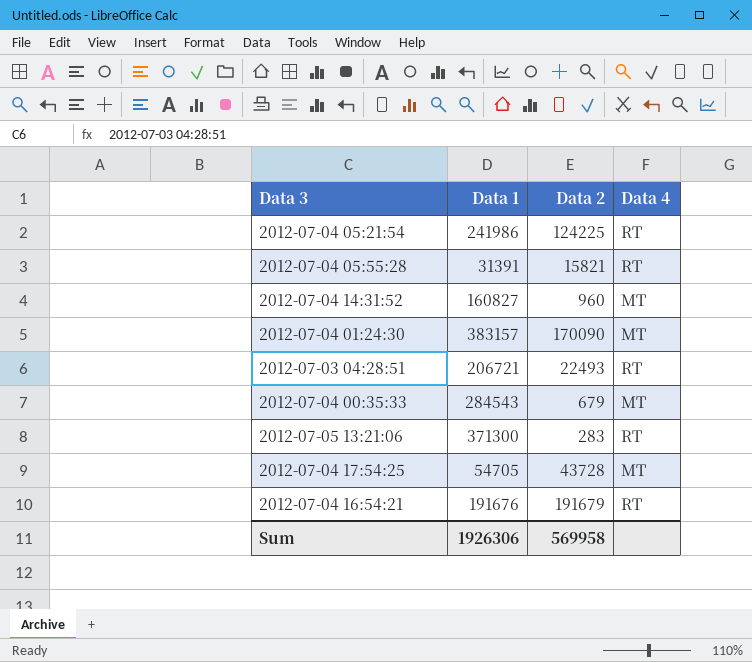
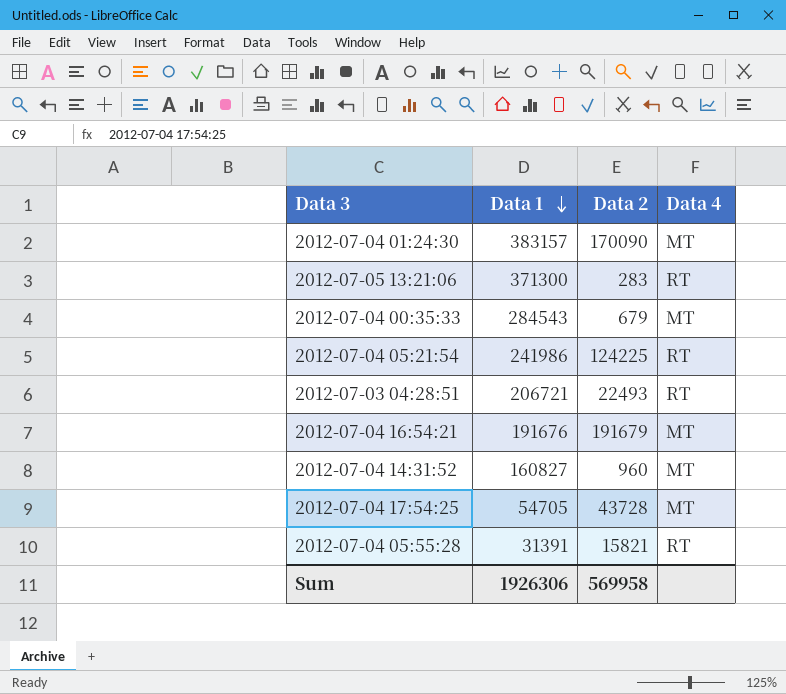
row order: none -> Data 1 descending
2012-07-04 16:54:21 | Data 4: RT -> MT

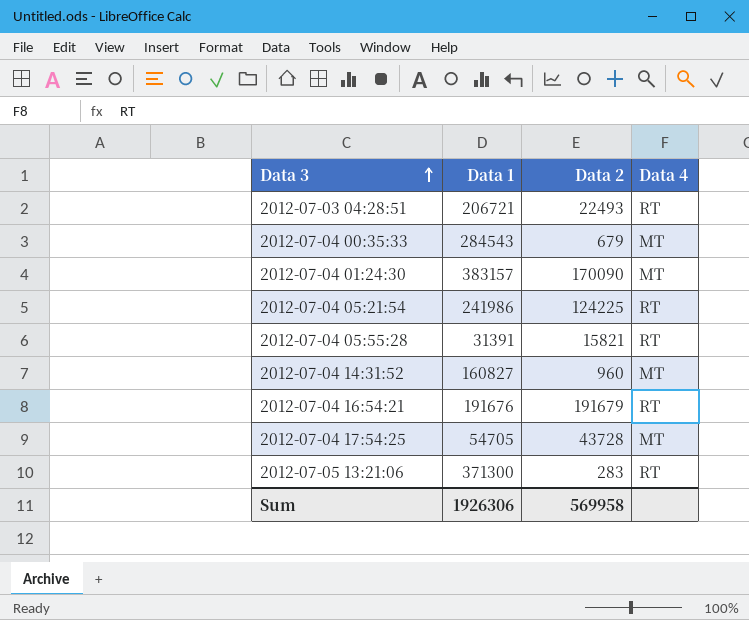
row order: Data 1 descending -> Data 3 ascending
2012-07-04 16:54:21 | Data 4: MT -> RT

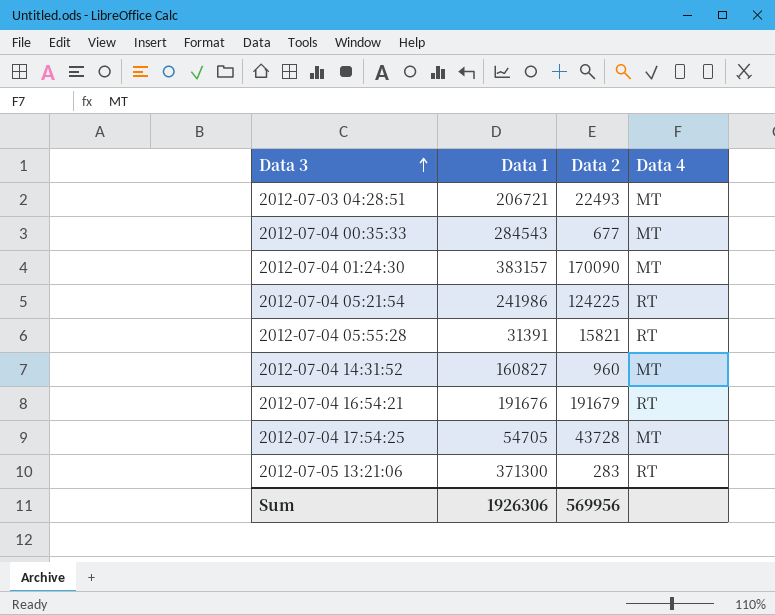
2012-07-03 04:28:51 | Data 4: RT -> MT
2012-07-04 00:35:33 | Data 2: 679 -> 677
Sum | Data 2: 569958 -> 569956

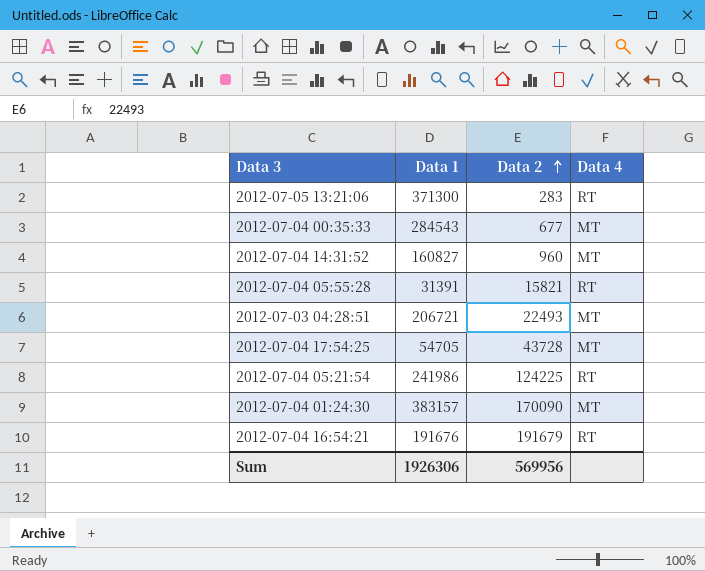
row order: Data 3 ascending -> Data 2 ascending

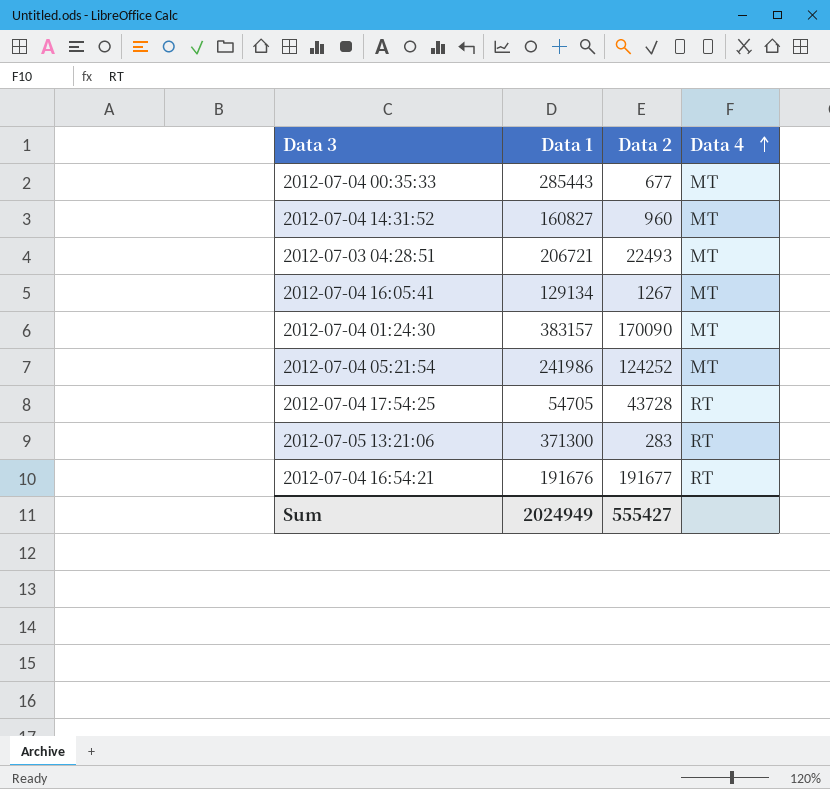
row order: Data 2 ascending -> Data 4 ascending
row 2012-07-04 05:55:28: 31391 | 15821 | RT -> none
2012-07-04 00:35:33 | Data 1: 284543 -> 285443
row 2012-07-04 16:05:41: none -> 129134 | 1267 | MT
2012-07-04 05:21:54 | Data 2: 124225 -> 124252
2012-07-04 05:21:54 | Data 4: RT -> MT
2012-07-04 17:54:25 | Data 4: MT -> RT
2012-07-04 16:54:21 | Data 2: 191679 -> 191677
Sum | Data 1: 1926306 -> 2024949
Sum | Data 2: 569956 -> 555427

